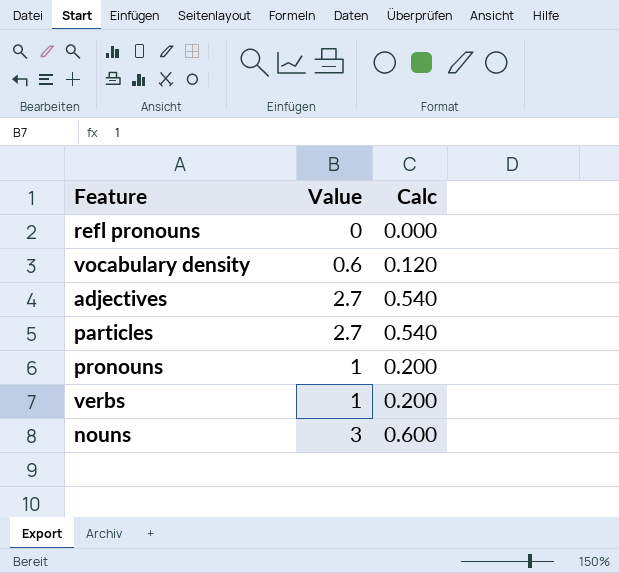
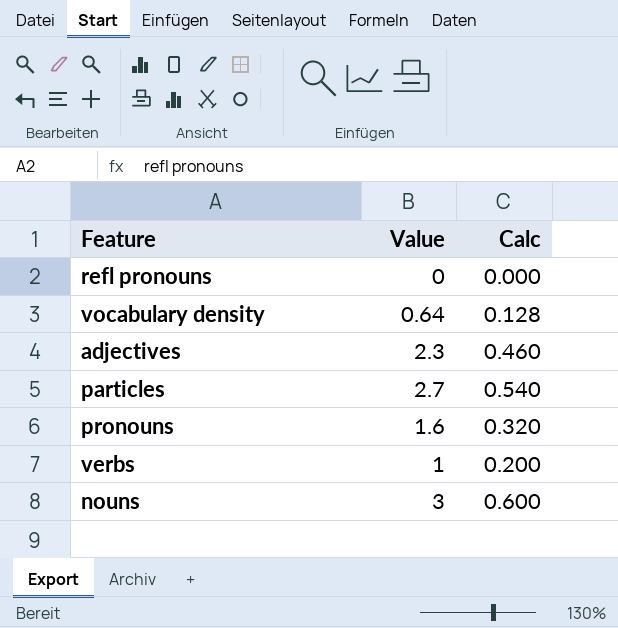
vocabulary density | Value: 0.6 -> 0.64
vocabulary density | Calc: 0.120 -> 0.128
adjectives | Value: 2.7 -> 2.3
adjectives | Calc: 0.540 -> 0.460
pronouns | Value: 1 -> 1.6
pronouns | Calc: 0.200 -> 0.320

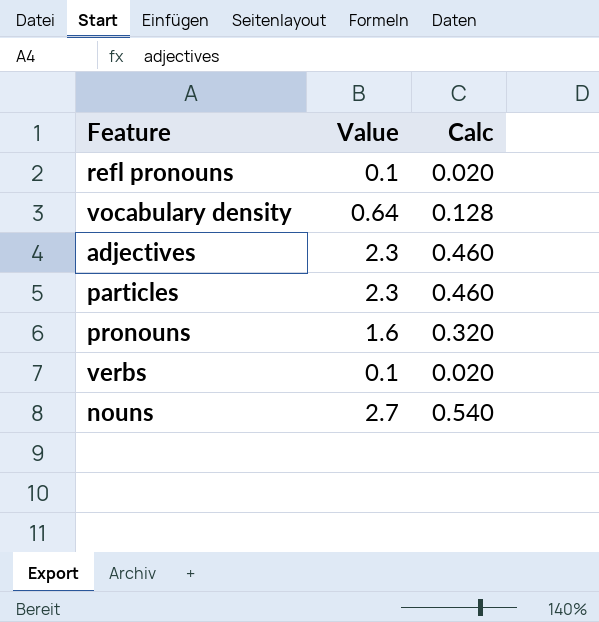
refl pronouns | Value: 0 -> 0.1
refl pronouns | Calc: 0.000 -> 0.020
particles | Value: 2.7 -> 2.3
particles | Calc: 0.540 -> 0.460
verbs | Value: 1 -> 0.1
verbs | Calc: 0.200 -> 0.020
nouns | Value: 3 -> 2.7
nouns | Calc: 0.600 -> 0.540

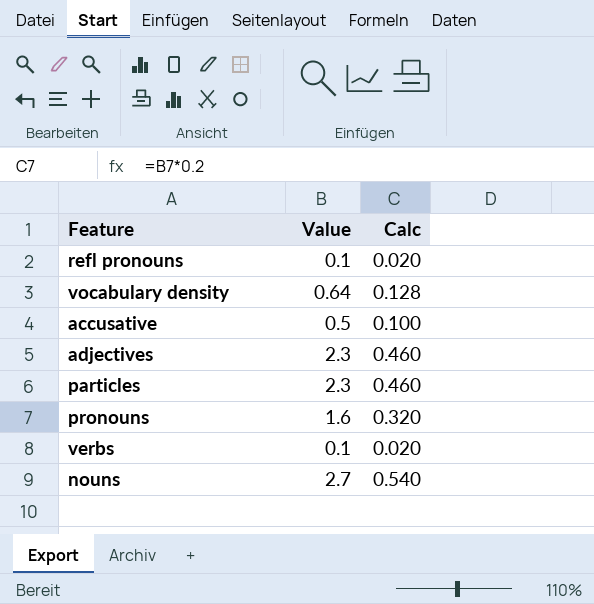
row accusative: none -> 0.5 | 0.100

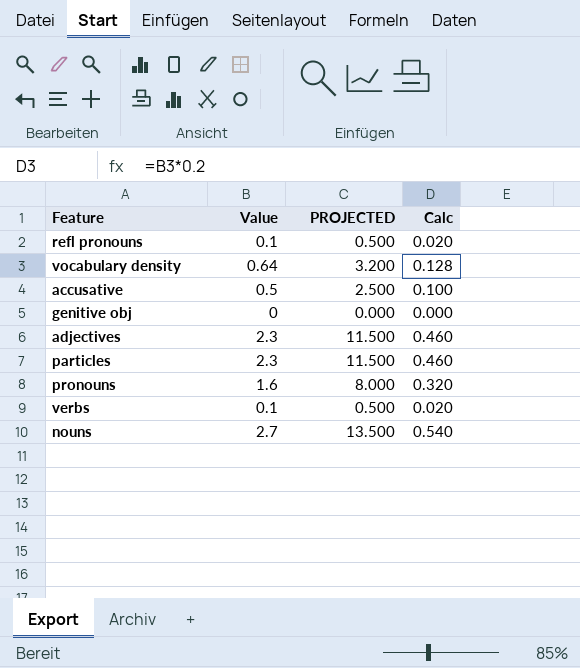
column PROJECTED | formula: none -> [Value] * 5
row genitive obj: none -> 0 | 0.000 | 0.000

